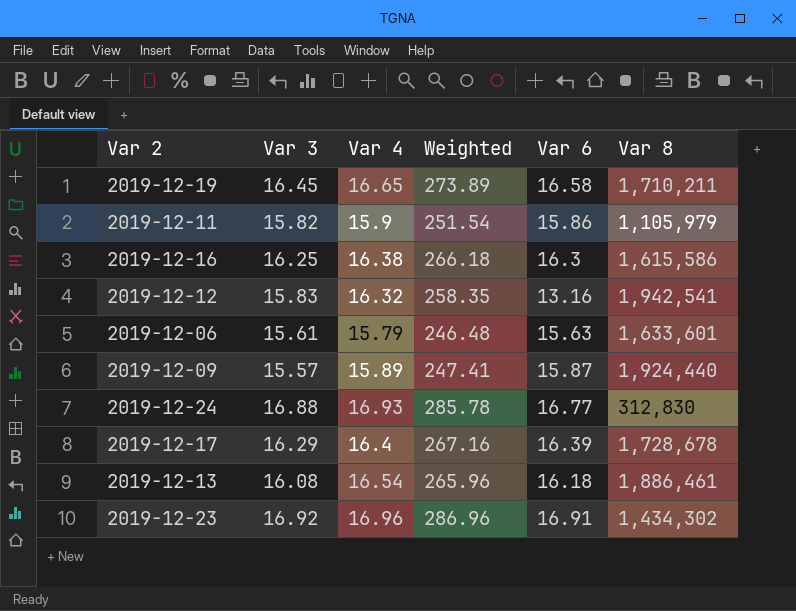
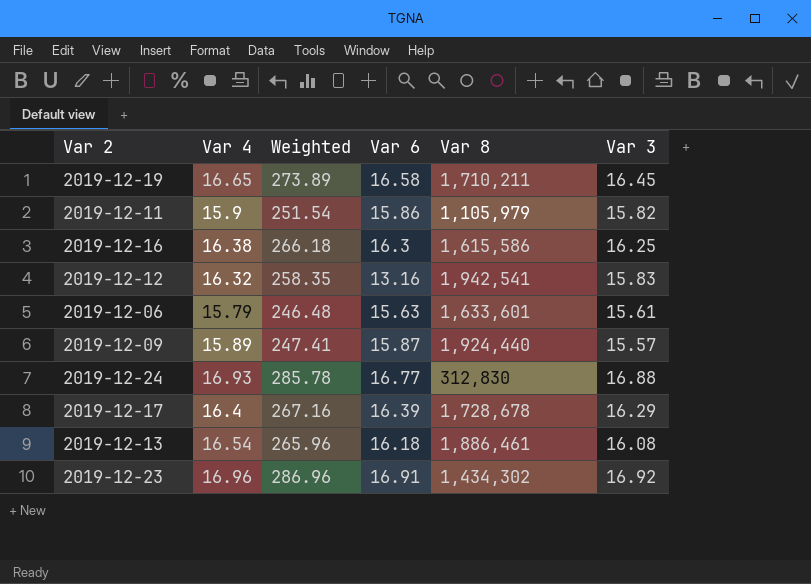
column Var 3 | position: 2 -> 6

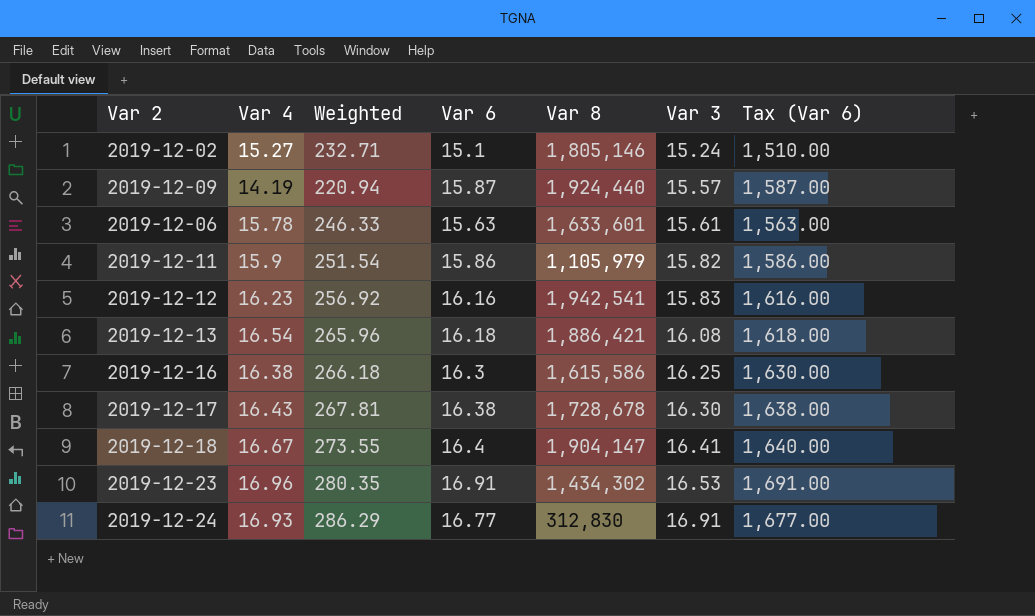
row order: none -> Var 3 ascending
column Tax (Var 6) | formula: none -> [Var 6] * 100
row 2019-12-19: 16.65 | 273.89 | 16.58 | 1,710,211 | 16.45 -> none
row 2019-12-02: none -> 15.27 | 232.71 | 15.1 | 1,805,146 | 15.24 | 1,510.00
2019-12-09 | Var 4: 15.89 -> 14.19
2019-12-09 | Weighted: 247.41 -> 220.94
2019-12-06 | Var 4: 15.79 -> 15.78
2019-12-06 | Weighted: 246.48 -> 246.33
2019-12-12 | Var 4: 16.32 -> 16.23
2019-12-12 | Weighted: 258.35 -> 256.92
2019-12-12 | Var 6: 13.16 -> 16.16
2019-12-13 | Var 8: 1,886,461 -> 1,886,421
2019-12-17 | Var 4: 16.4 -> 16.43
2019-12-17 | Weighted: 267.16 -> 267.81
2019-12-17 | Var 6: 16.39 -> 16.38
2019-12-17 | Var 3: 16.29 -> 16.30
row 2019-12-18: none -> 16.67 | 273.55 | 16.4 | 1,904,147 | 16.41 | 1,640.00
2019-12-23 | Weighted: 286.96 -> 280.35
2019-12-23 | Var 3: 16.92 -> 16.53
2019-12-24 | Weighted: 285.78 -> 286.29
2019-12-24 | Var 3: 16.88 -> 16.91

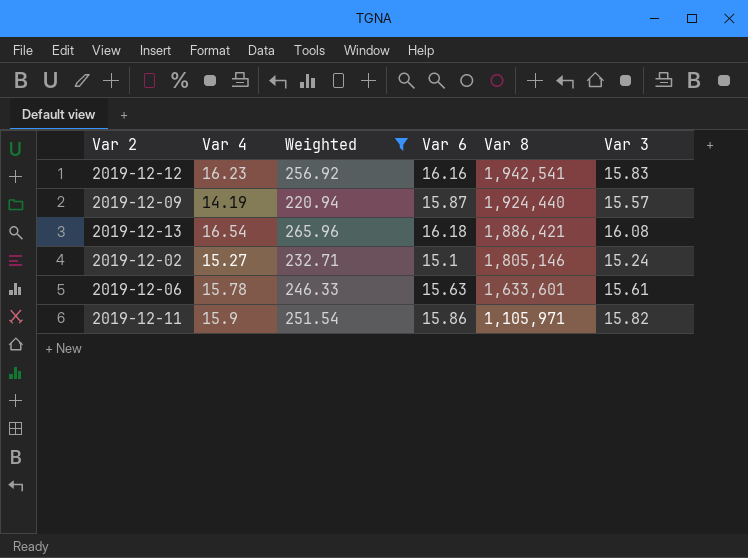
filter: none -> Weighted <= 265.96
row order: Var 3 ascending -> Var 8 descending
column Tax (Var 6) | formula: [Var 6] * 100 -> none
2019-12-11 | Var 8: 1,105,979 -> 1,105,971

